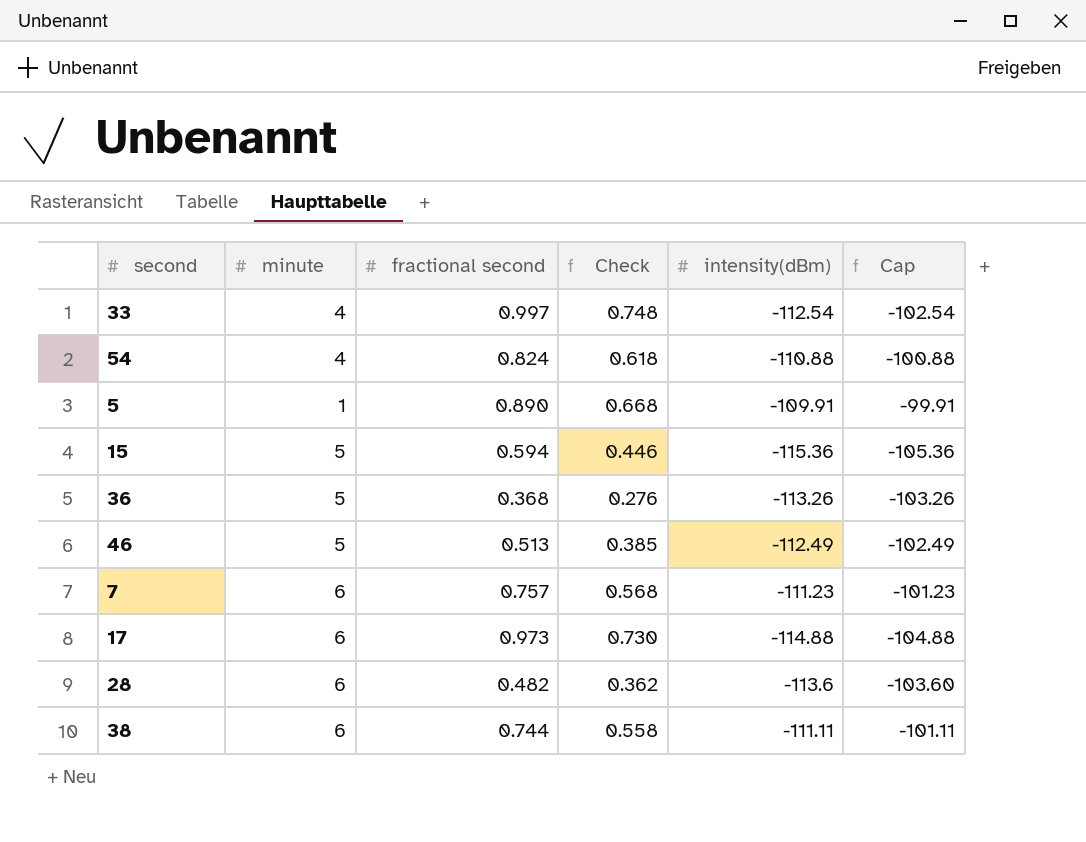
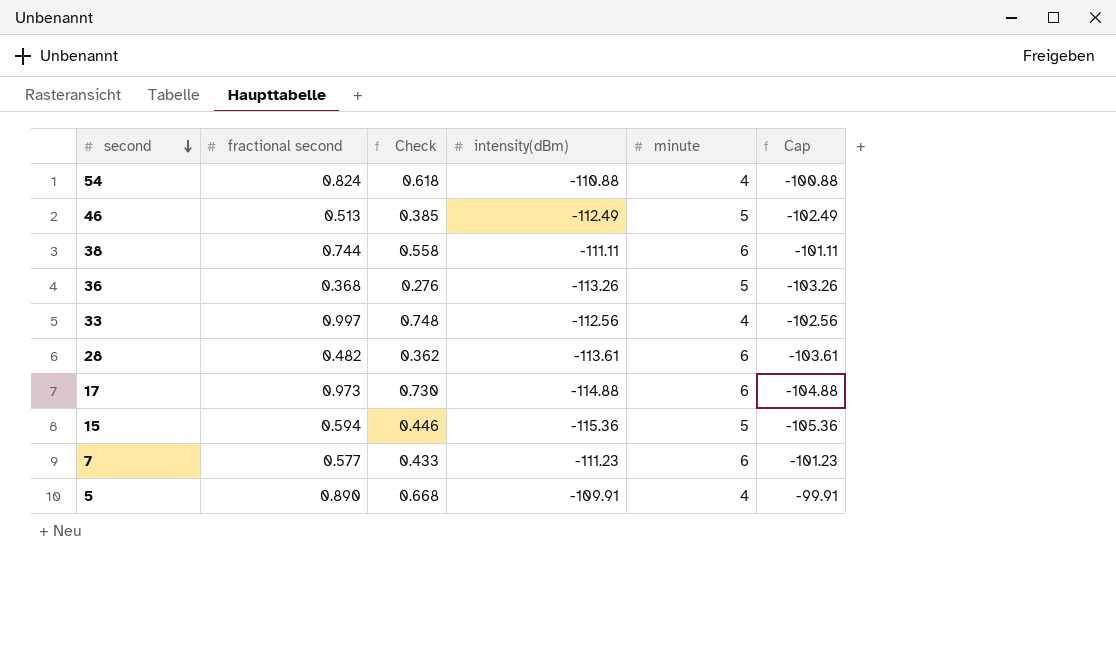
row order: none -> second descending
column minute | position: 2 -> 5
33 | intensity(dBm): -112.54 -> -112.56
33 | Cap: -102.54 -> -102.56
28 | intensity(dBm): -113.6 -> -113.61
28 | Cap: -103.60 -> -103.61
7 | fractional second: 0.757 -> 0.577
7 | Check: 0.568 -> 0.433
5 | minute: 1 -> 4

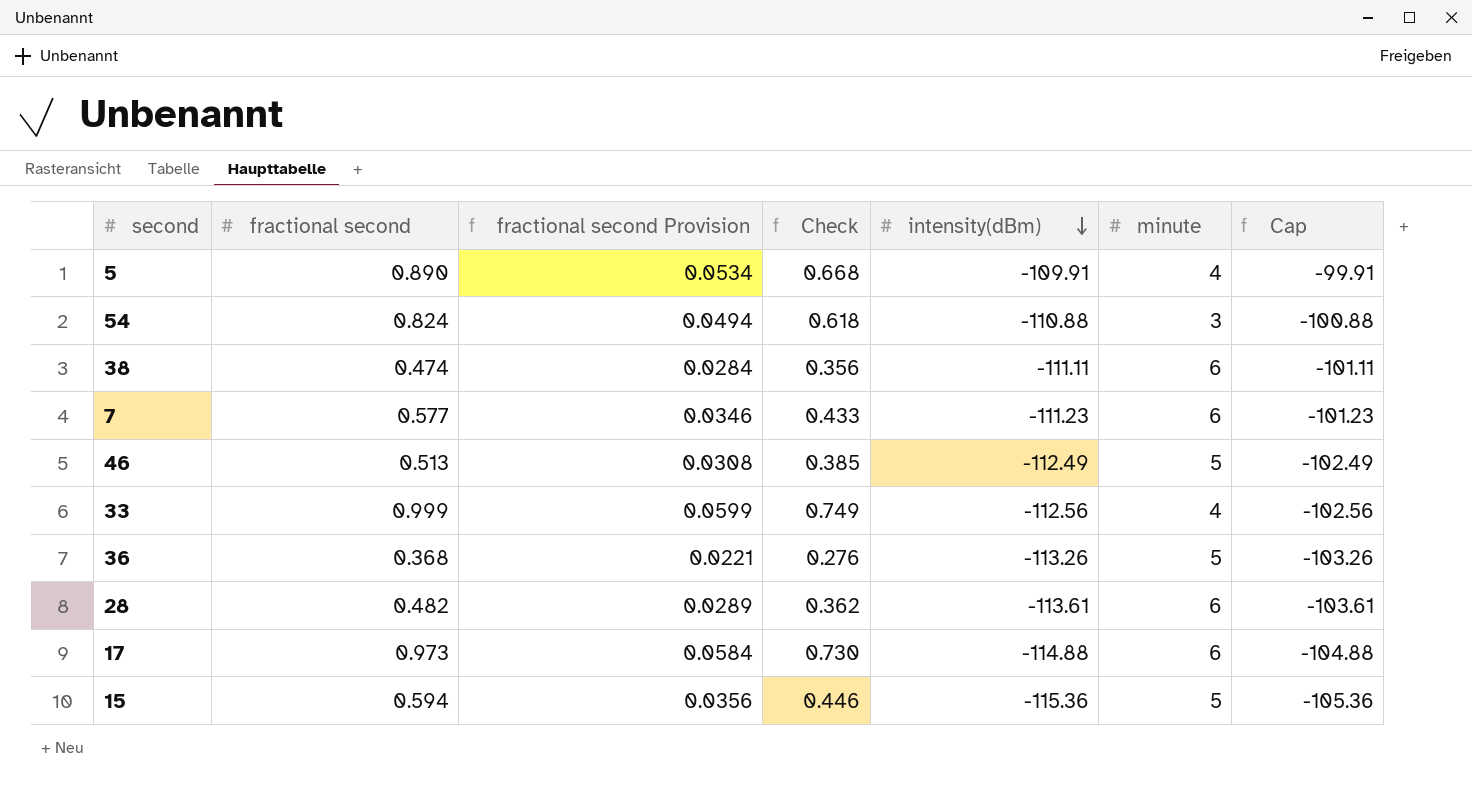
row order: second descending -> intensity(dBm) descending
column fractional second Provision | formula: none -> [fractional second] * 0.06
54 | minute: 4 -> 3
38 | fractional second: 0.744 -> 0.474
38 | Check: 0.558 -> 0.356
33 | fractional second: 0.997 -> 0.999
33 | Check: 0.748 -> 0.749

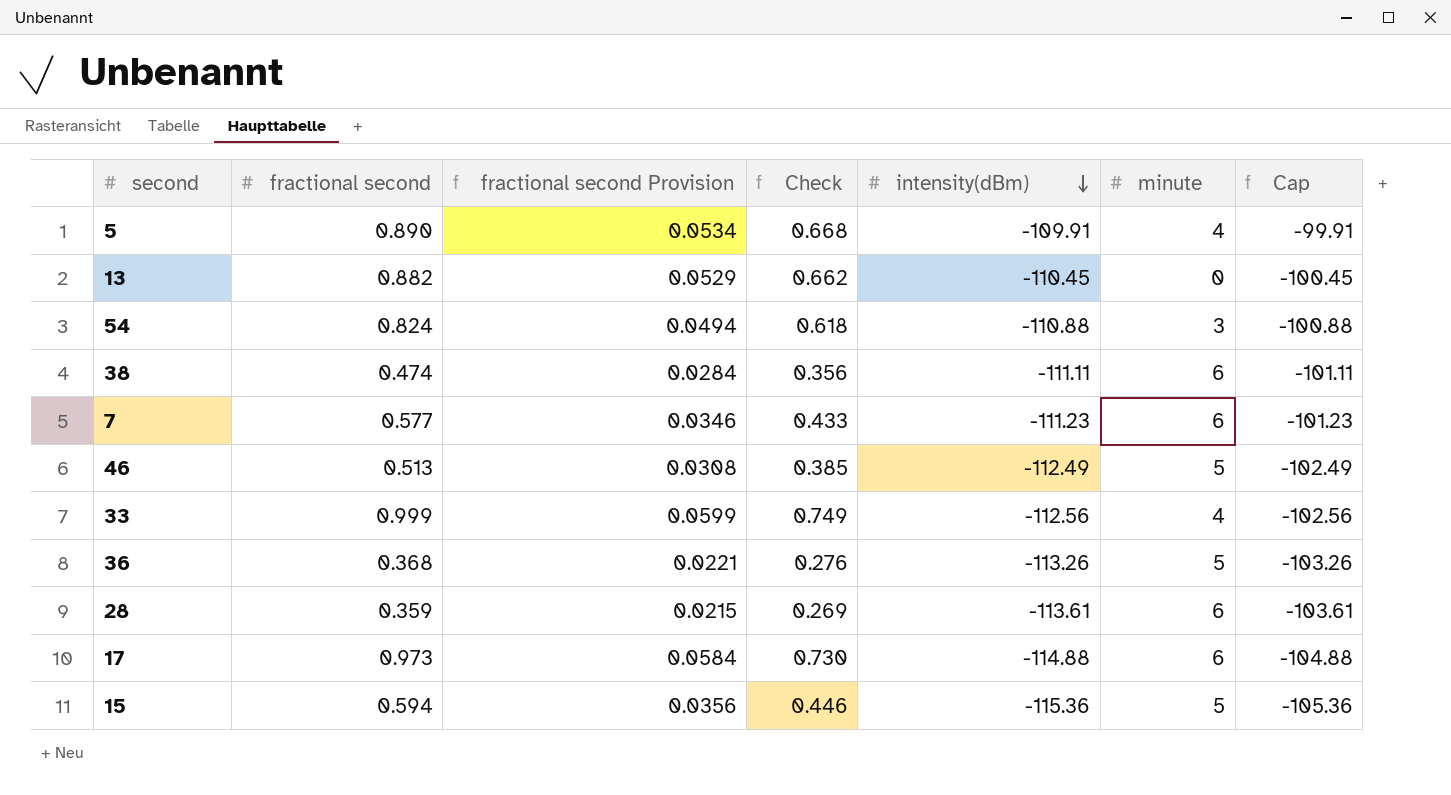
row 13: none -> 0.882 | 0.0529 | 0.662 | -110.45 | 0 | -100.45
28 | fractional second: 0.482 -> 0.359
28 | fractional second Provision: 0.0289 -> 0.0215
28 | Check: 0.362 -> 0.269

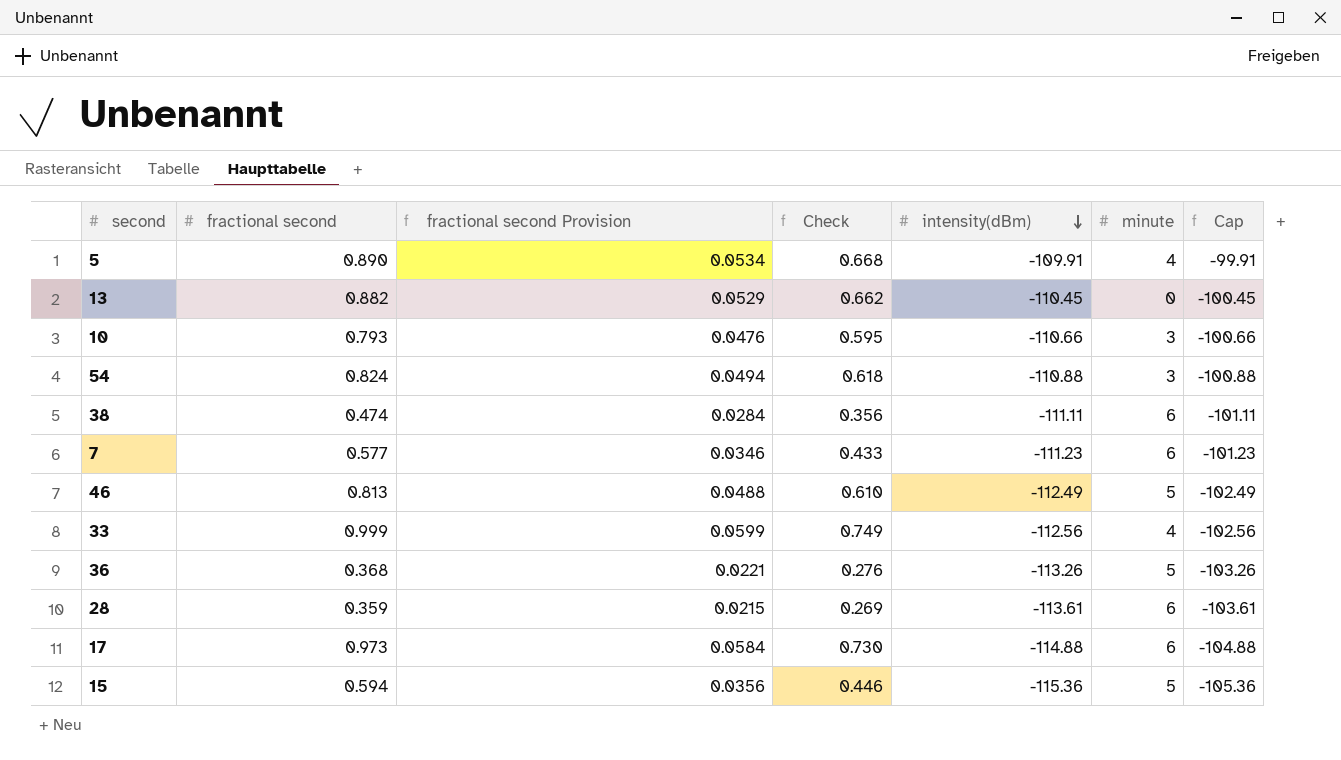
row 10: none -> 0.793 | 0.0476 | 0.595 | -110.66 | 3 | -100.66
46 | fractional second: 0.513 -> 0.813
46 | fractional second Provision: 0.0308 -> 0.0488
46 | Check: 0.385 -> 0.610

